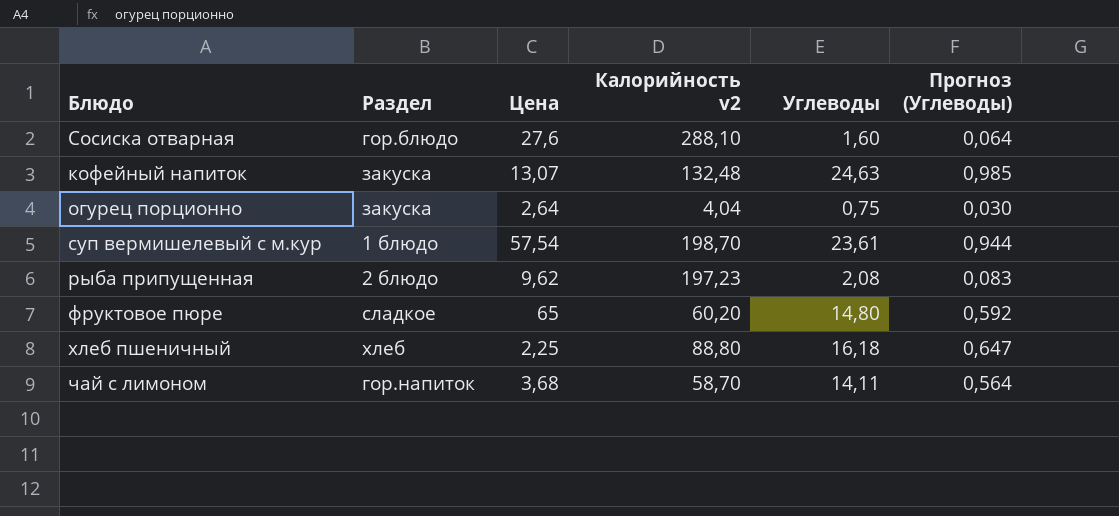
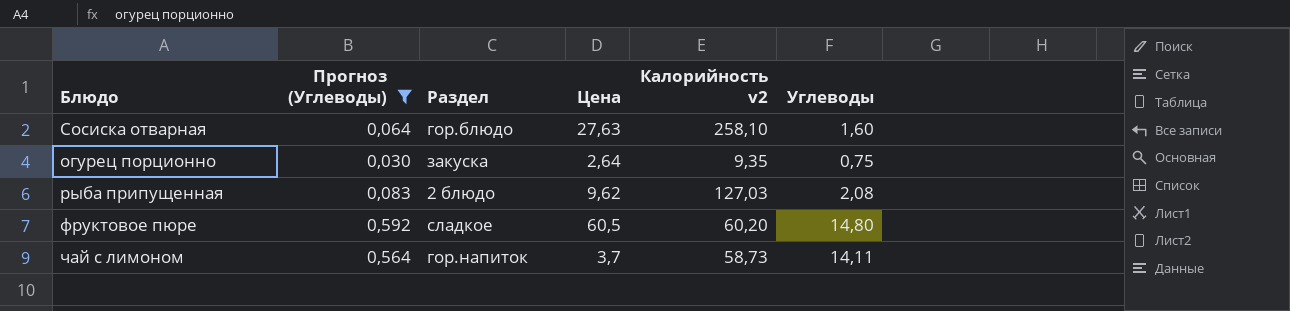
filter: none -> Прогноз (Углеводы) <= 0,592
column Прогноз (Углеводы) | position: 6 -> 2
Сосиска отварная | Цена: 27,6 -> 27,63
Сосиска отварная | Калорийность v2: 288,10 -> 258,10
огурец порционно | Калорийность v2: 4,04 -> 9,35
рыба припущенная | Калорийность v2: 197,23 -> 127,03
фруктовое пюре | Цена: 65 -> 60,5
чай с лимоном | Цена: 3,68 -> 3,7
чай с лимоном | Калорийность v2: 58,70 -> 58,73

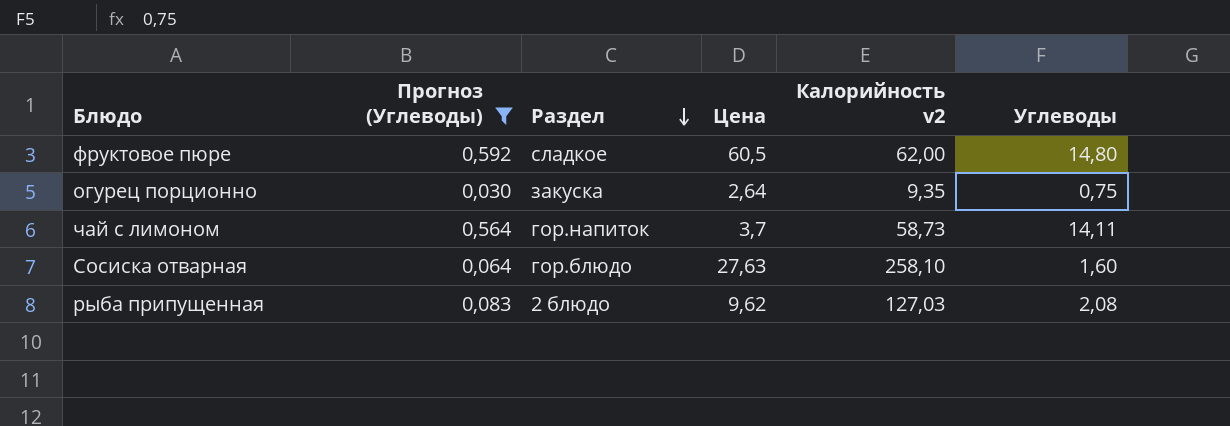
row order: none -> Раздел descending
фруктовое пюре | Калорийность v2: 60,20 -> 62,00

